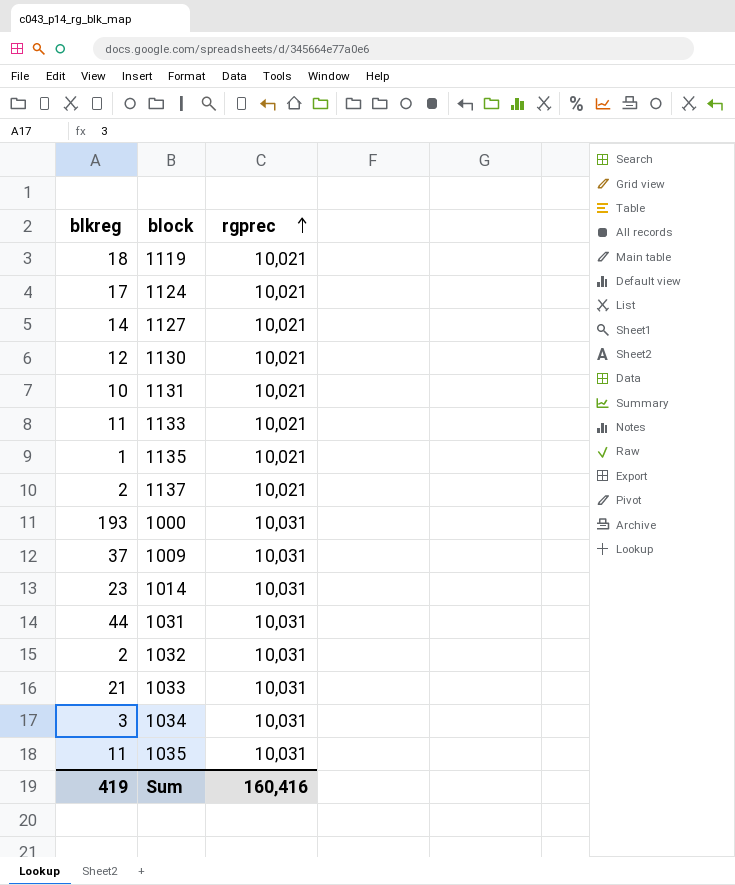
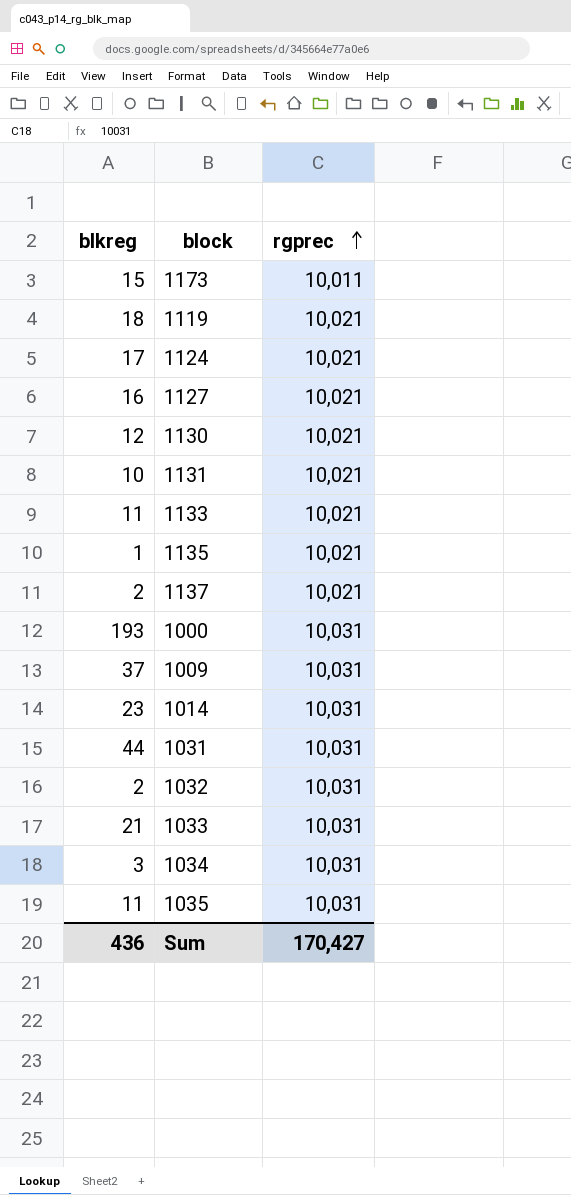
row 1173: none -> 15 | 10,011
1127 | blkreg: 14 -> 16
Sum | blkreg: 419 -> 436
Sum | rgprec: 160,416 -> 170,427

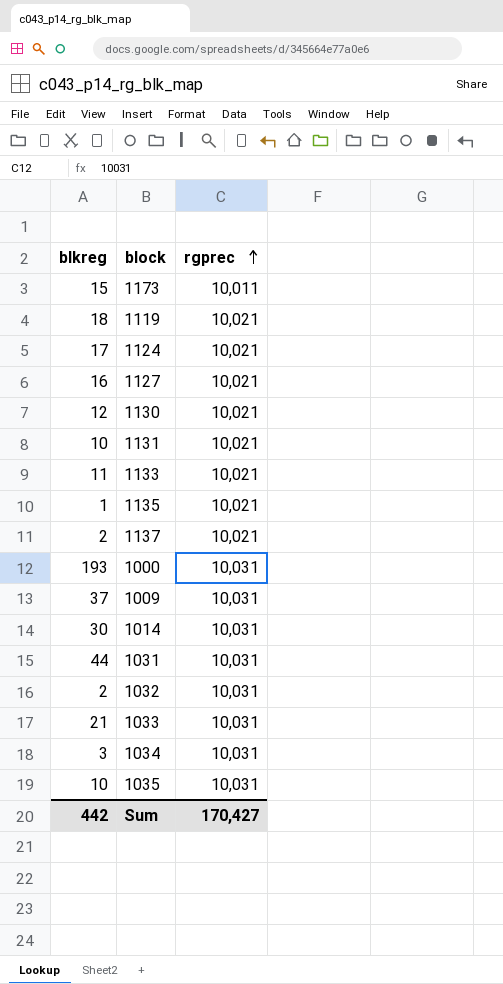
1014 | blkreg: 23 -> 30
1035 | blkreg: 11 -> 10
Sum | blkreg: 436 -> 442

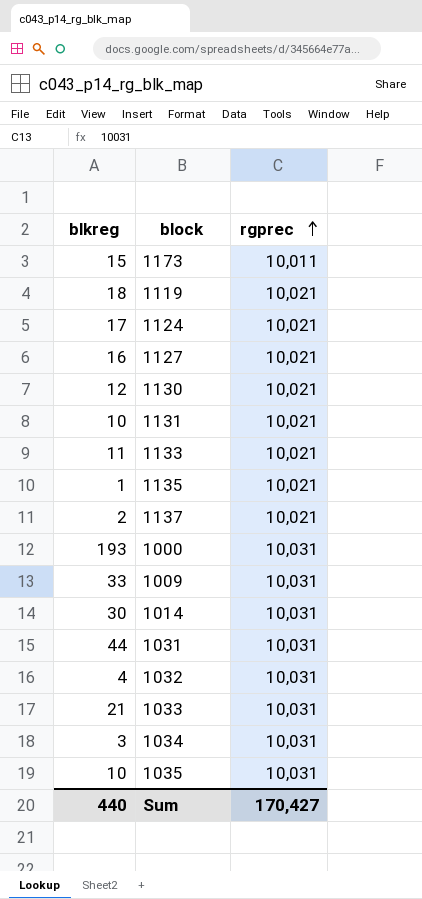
1009 | blkreg: 37 -> 33
1032 | blkreg: 2 -> 4
Sum | blkreg: 442 -> 440

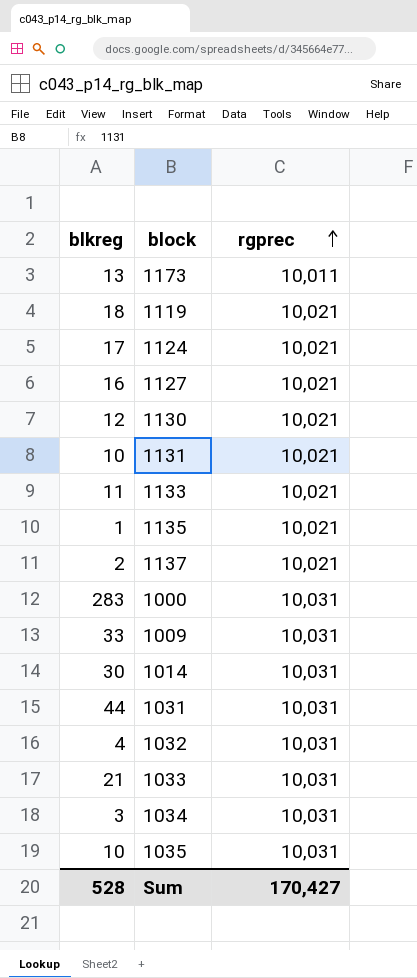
1173 | blkreg: 15 -> 13
1000 | blkreg: 193 -> 283
Sum | blkreg: 440 -> 528

